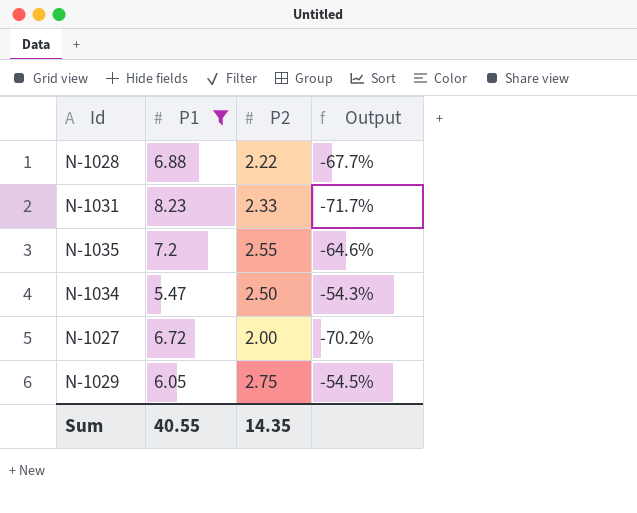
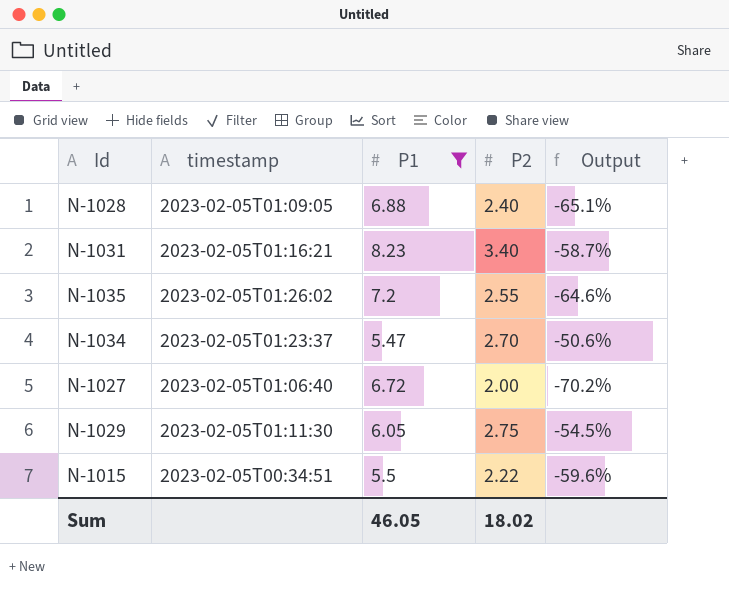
column timestamp | position: none -> 2
N-1028 | P2: 2.22 -> 2.40
N-1028 | Output: -67.7% -> -65.1%
N-1031 | P2: 2.33 -> 3.40
N-1031 | Output: -71.7% -> -58.7%
N-1034 | P2: 2.50 -> 2.70
N-1034 | Output: -54.3% -> -50.6%
row N-1015: none -> 2023-02-05T00:34:51 | 5.5 | 2.22 | -59.6%
Sum | P1: 40.55 -> 46.05
Sum | P2: 14.35 -> 18.02

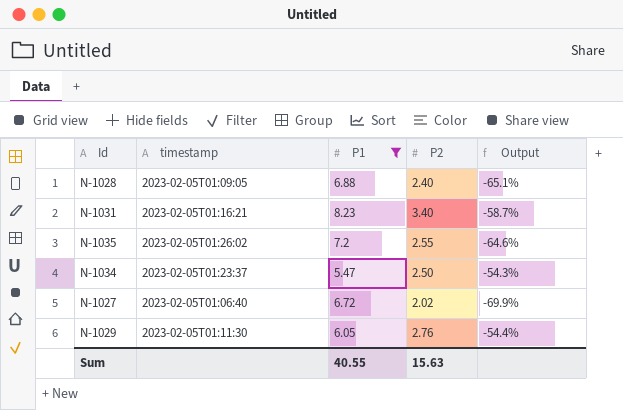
row N-1015: 2023-02-05T00:34:51 | 5.5 | 2.22 | -59.6% -> none
N-1034 | P2: 2.70 -> 2.50
N-1034 | Output: -50.6% -> -54.3%
N-1027 | P2: 2.00 -> 2.02
N-1027 | Output: -70.2% -> -69.9%
N-1029 | P2: 2.75 -> 2.76
N-1029 | Output: -54.5% -> -54.4%
Sum | P1: 46.05 -> 40.55
Sum | P2: 18.02 -> 15.63

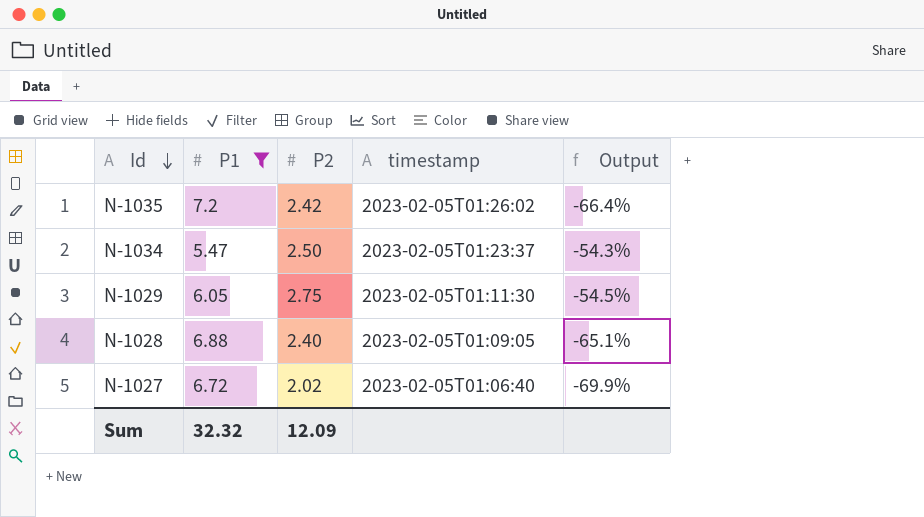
row order: none -> Id descending
column timestamp | position: 2 -> 4
row N-1031: 2023-02-05T01:16:21 | 8.23 | 3.40 | -58.7% -> none
N-1035 | P2: 2.55 -> 2.42
N-1035 | Output: -64.6% -> -66.4%
N-1029 | P2: 2.76 -> 2.75
N-1029 | Output: -54.4% -> -54.5%
Sum | P1: 40.55 -> 32.32
Sum | P2: 15.63 -> 12.09

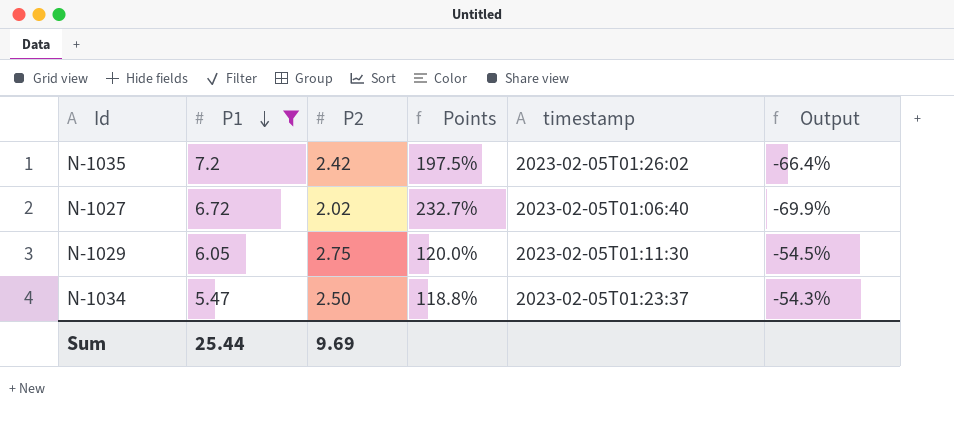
row order: Id descending -> P1 descending
column Points | formula: none -> ([P1] - [P2]) / [P2]
row N-1028: 6.88 | 2.40 | 2023-02-05T01:09:05 | -65.1% -> none
Sum | P1: 32.32 -> 25.44
Sum | P2: 12.09 -> 9.69

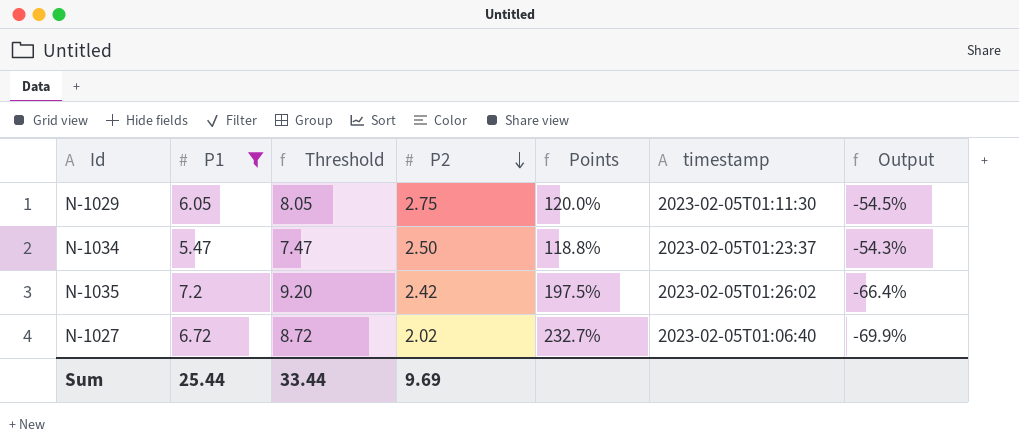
row order: P1 descending -> P2 descending
column Threshold | formula: none -> [P1] + 2

